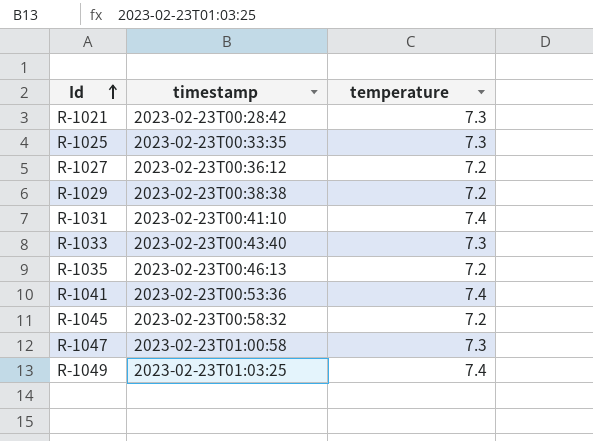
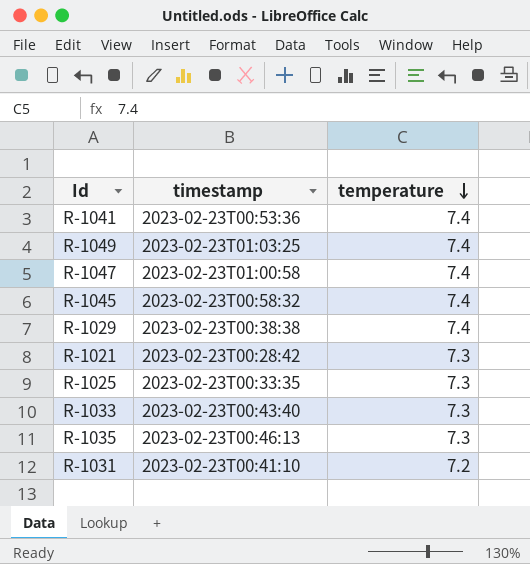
row order: Id ascending -> temperature descending
row R-1027: 2023-02-23T00:36:12 | 7.2 -> none
R-1047 | temperature: 7.3 -> 7.4
R-1045 | temperature: 7.2 -> 7.4
R-1029 | temperature: 7.2 -> 7.4
R-1035 | temperature: 7.2 -> 7.3
R-1031 | temperature: 7.4 -> 7.2

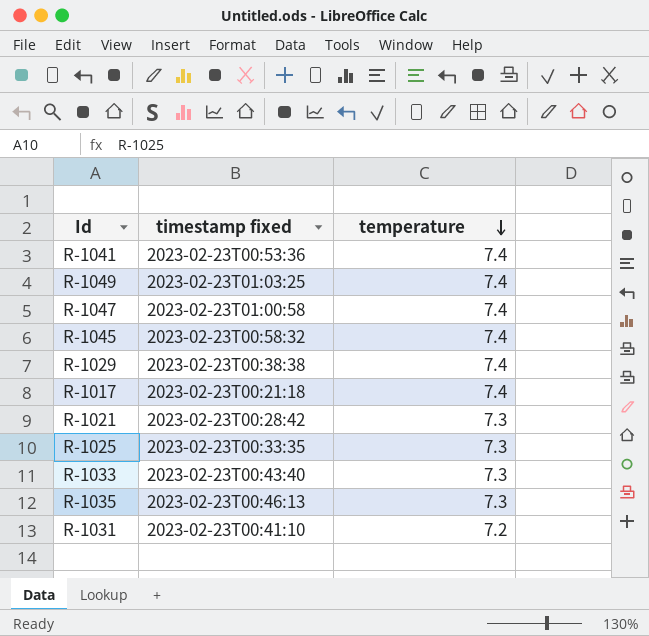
column name: timestamp -> timestamp fixed
row R-1017: none -> 2023-02-23T00:21:18 | 7.4

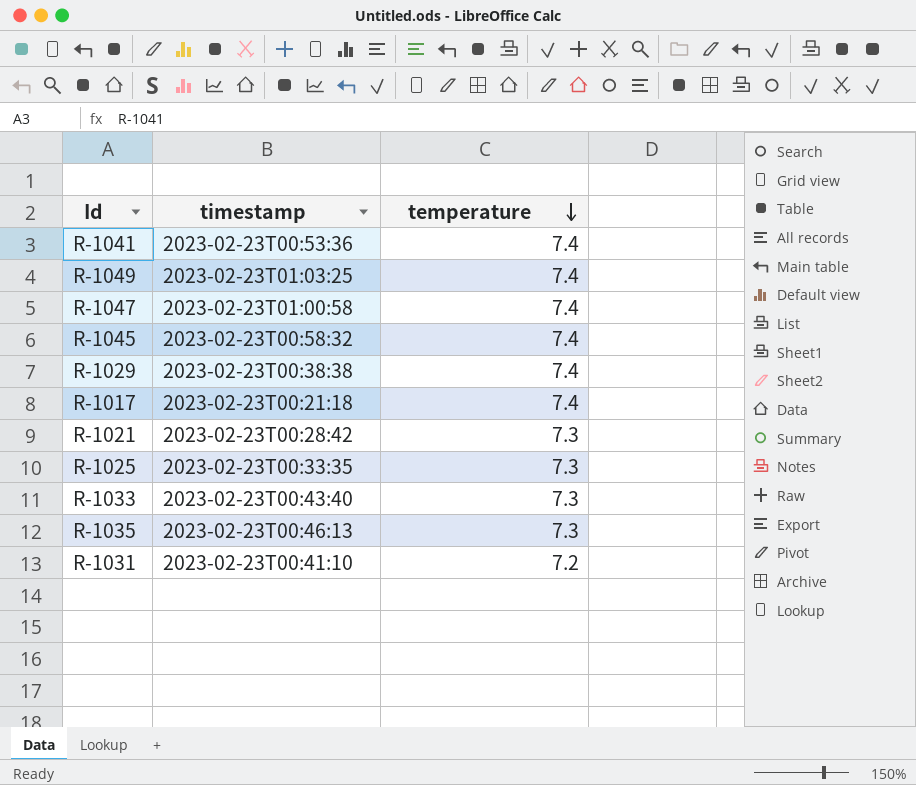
column name: timestamp fixed -> timestamp

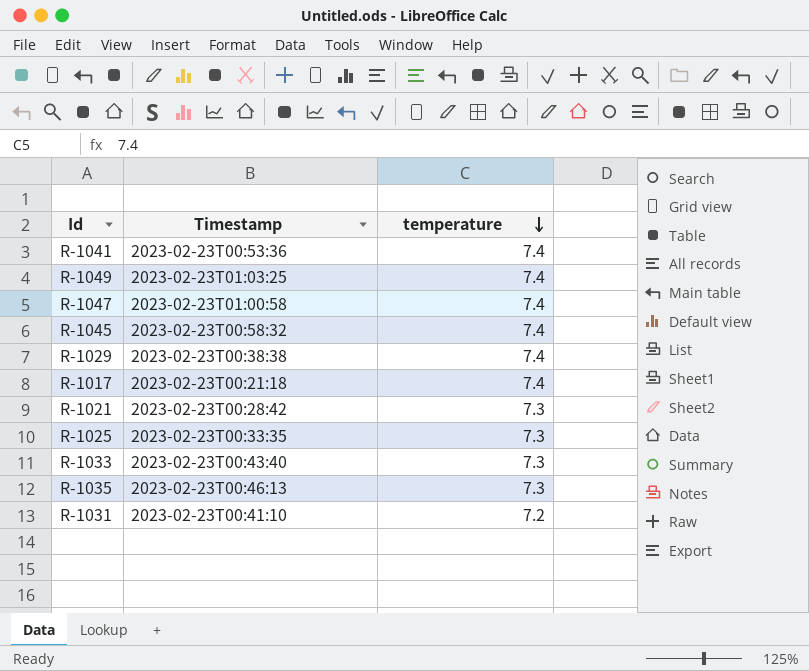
column name: timestamp -> Timestamp

